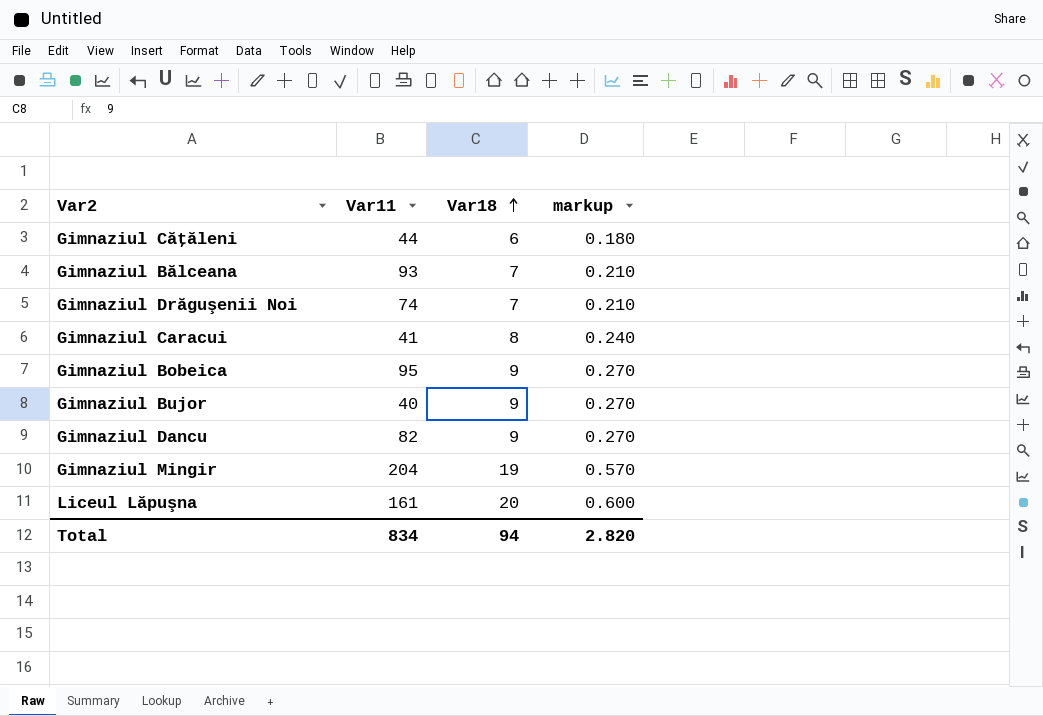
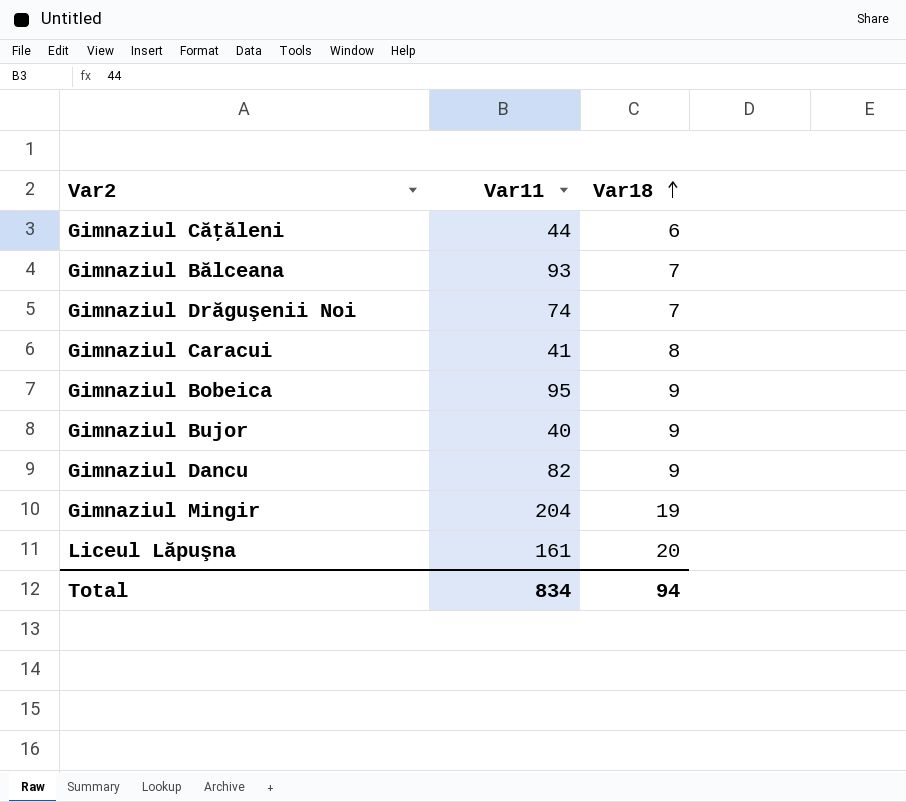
column markup | formula: [Var18] * 0.03 -> none

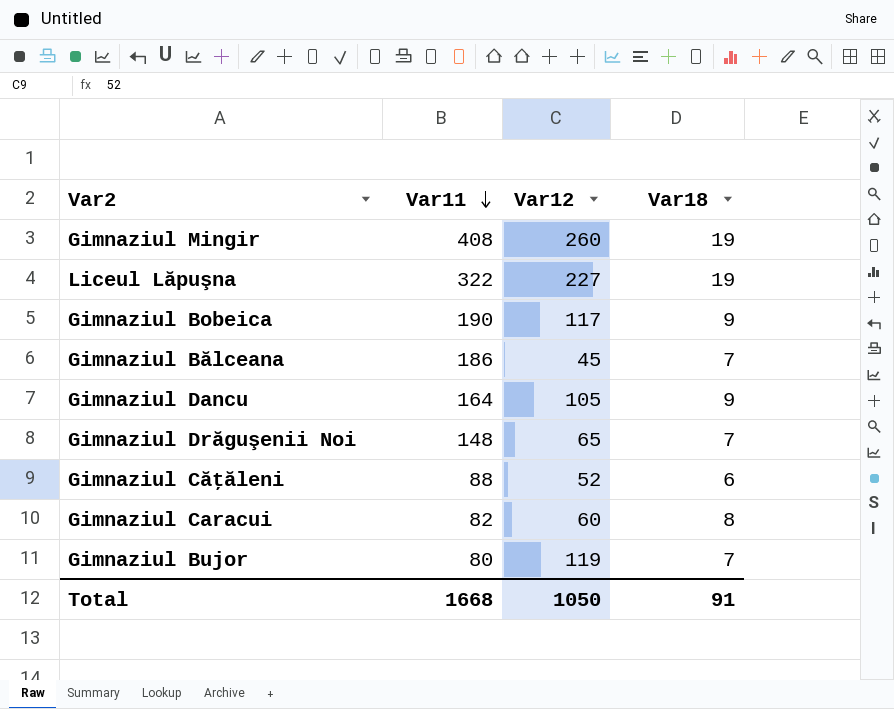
row order: Var18 ascending -> Var11 descending
column Var12 | position: none -> 3
Gimnaziul Mingir | Var11: 204 -> 408
Liceul Lăpuşna | Var11: 161 -> 322
Liceul Lăpuşna | Var18: 20 -> 19
Gimnaziul Bobeica | Var11: 95 -> 190
Gimnaziul Bălceana | Var11: 93 -> 186
Gimnaziul Dancu | Var11: 82 -> 164
Gimnaziul Drăguşenii Noi | Var11: 74 -> 148
Gimnaziul Căţăleni | Var11: 44 -> 88
Gimnaziul Caracui | Var11: 41 -> 82
Gimnaziul Bujor | Var11: 40 -> 80
Gimnaziul Bujor | Var18: 9 -> 7
Total | Var11: 834 -> 1668
Total | Var18: 94 -> 91

